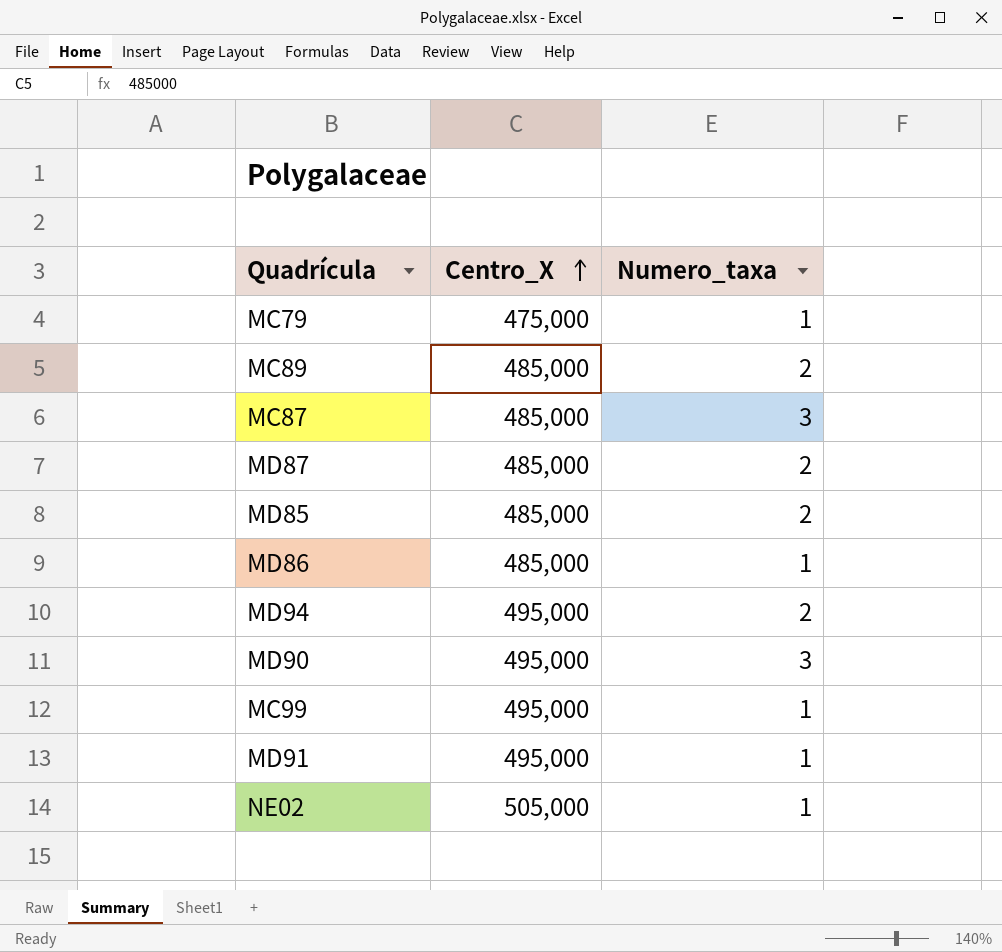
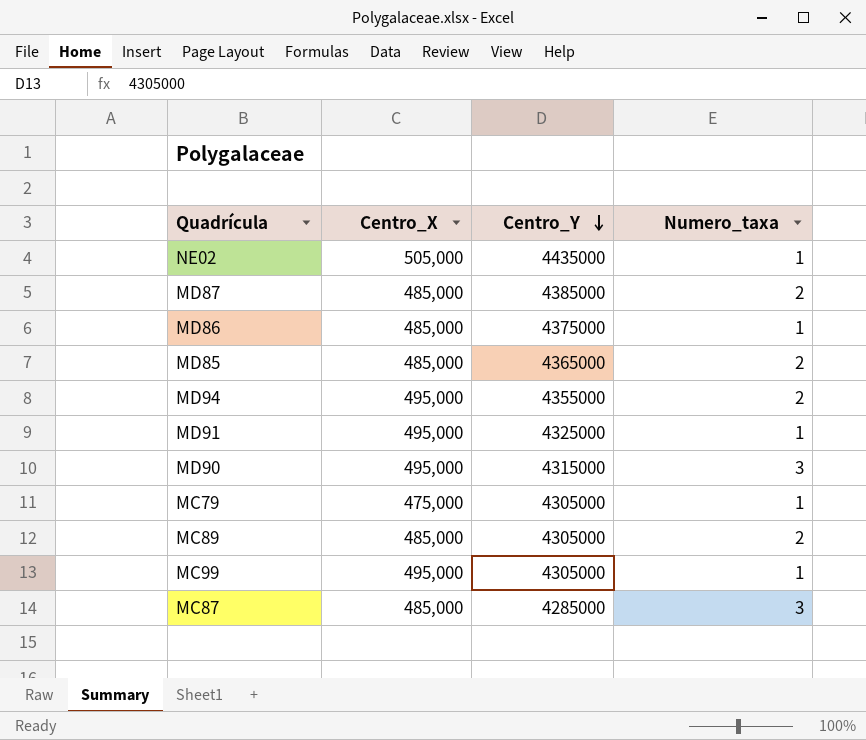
row order: Centro_X ascending -> Centro_Y descending
column Centro_Y | position: none -> 3

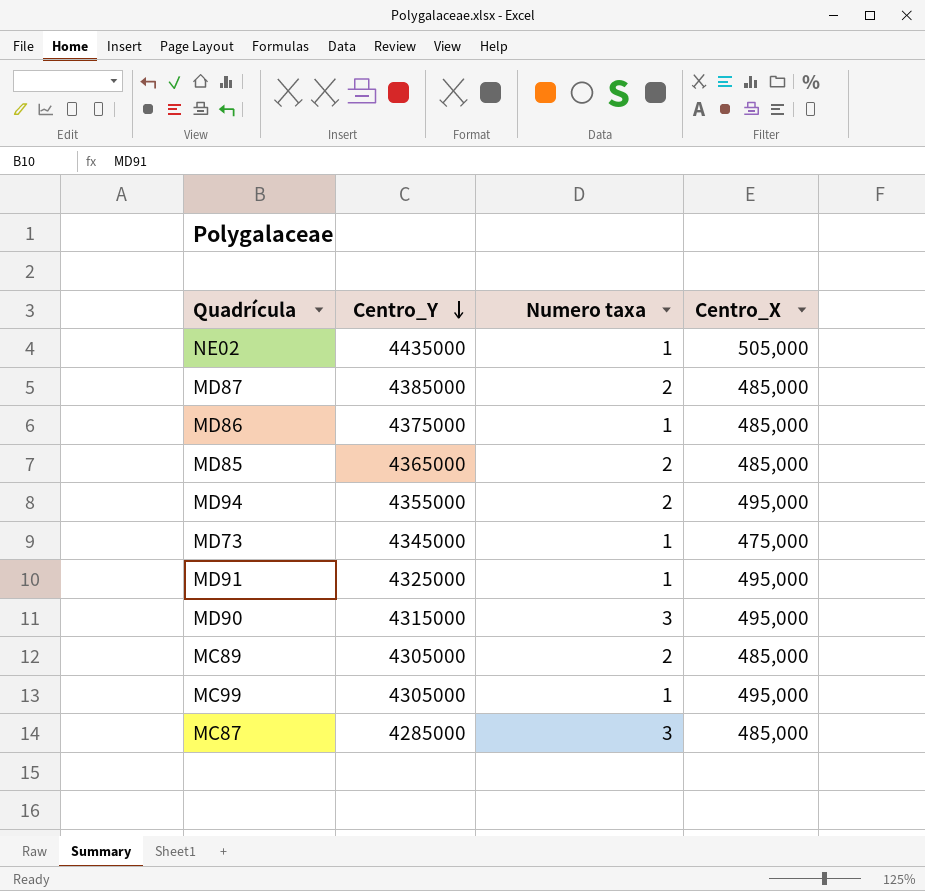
column name: Numero_taxa -> Numero taxa
column Centro_X | position: 2 -> 4
row MC79: 475,000 | 4305000 | 1 -> none
row MD73: none -> 4345000 | 1 | 475,000

